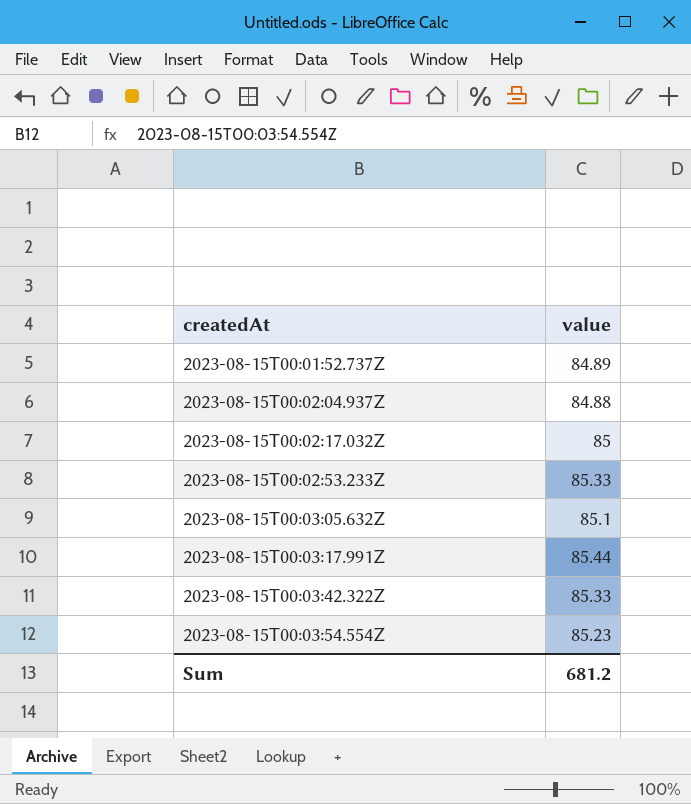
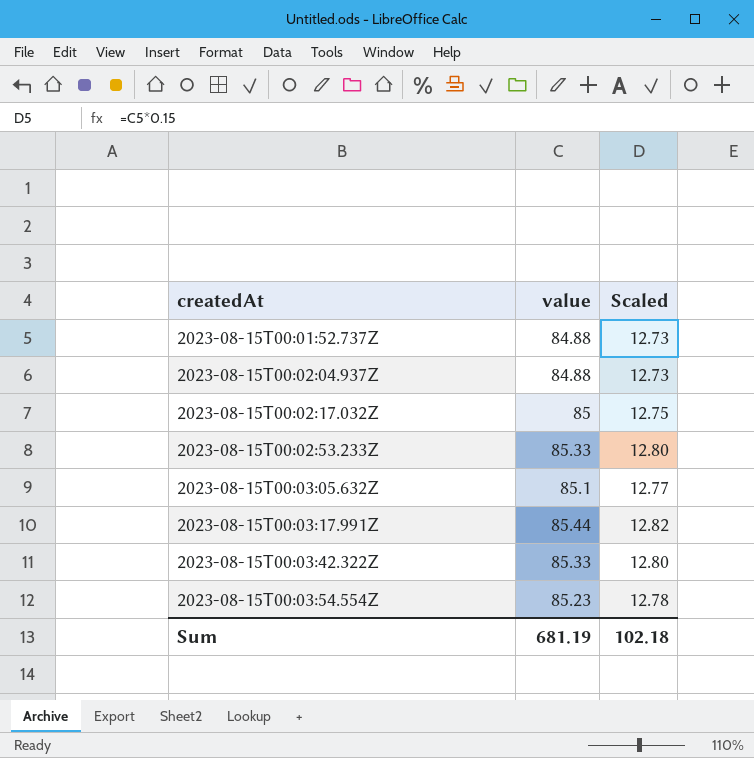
column Scaled | formula: none -> [value] * 0.15
2023-08-15T00:01:52.737Z | value: 84.89 -> 84.88
Sum | value: 681.2 -> 681.19

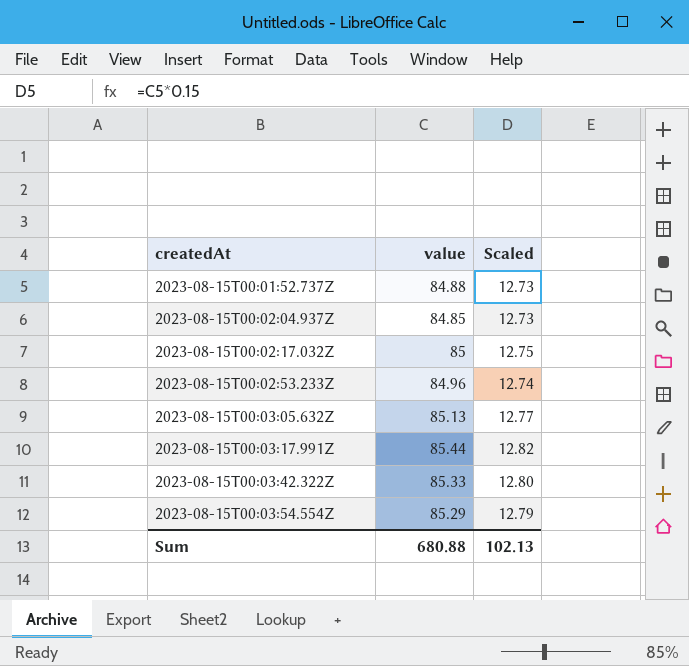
2023-08-15T00:02:04.937Z | value: 84.88 -> 84.85
2023-08-15T00:02:53.233Z | value: 85.33 -> 84.96
2023-08-15T00:02:53.233Z | Scaled: 12.80 -> 12.74
2023-08-15T00:03:05.632Z | value: 85.1 -> 85.13
2023-08-15T00:03:54.554Z | value: 85.23 -> 85.29
2023-08-15T00:03:54.554Z | Scaled: 12.78 -> 12.79
Sum | value: 681.19 -> 680.88
Sum | Scaled: 102.18 -> 102.13

